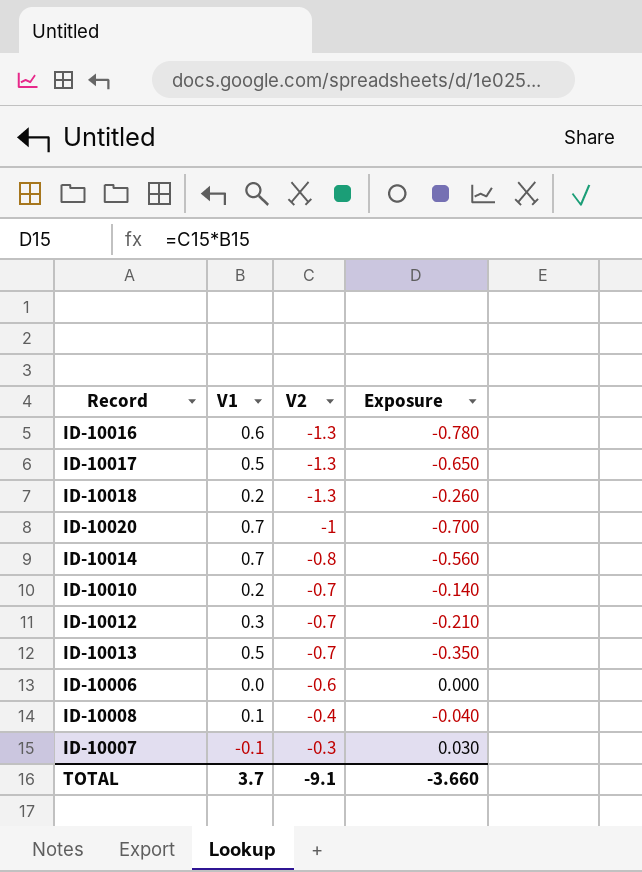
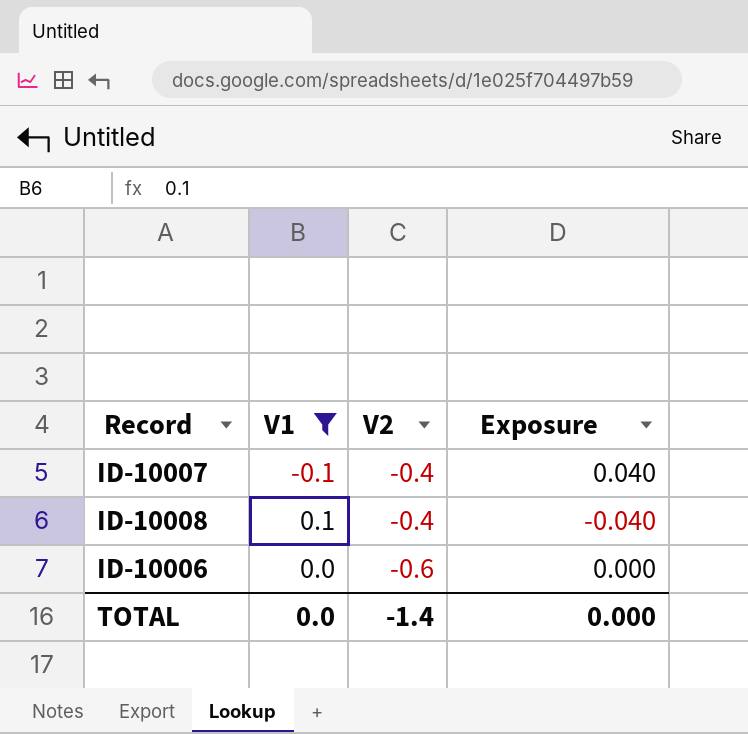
filter: none -> V1 <= 0.1
row order: V2 ascending -> V2 descending
ID-10007 | V2: -0.3 -> -0.4
ID-10007 | Exposure: 0.030 -> 0.040
TOTAL | V1: 3.7 -> 0.0
TOTAL | V2: -9.1 -> -1.4
TOTAL | Exposure: -3.660 -> 0.000

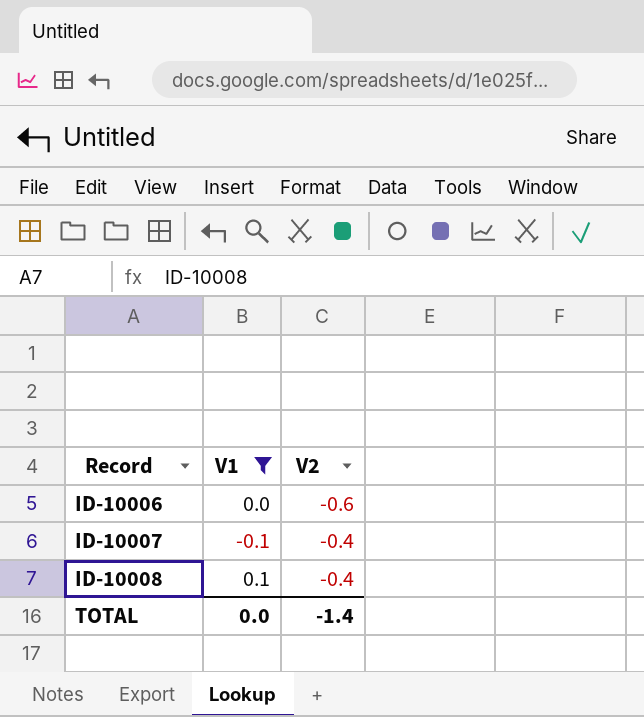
row order: V2 descending -> Record ascending
column Exposure | formula: [V1] * [V2] -> none

